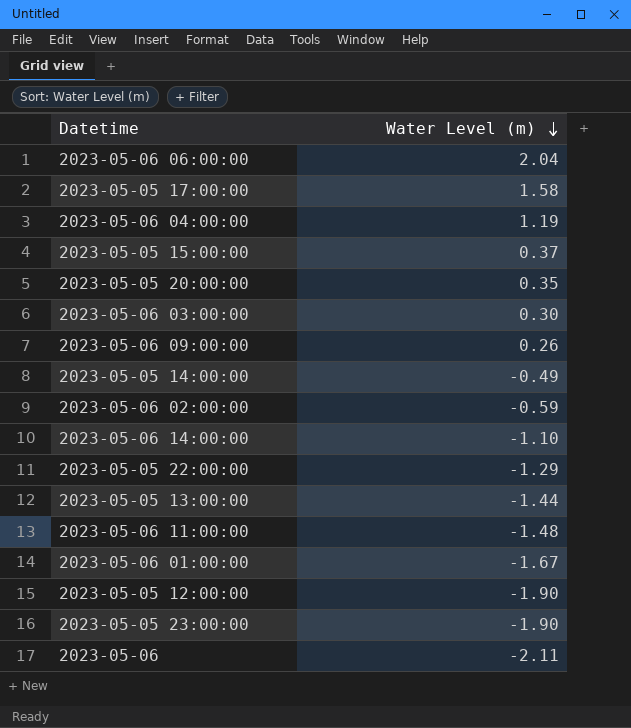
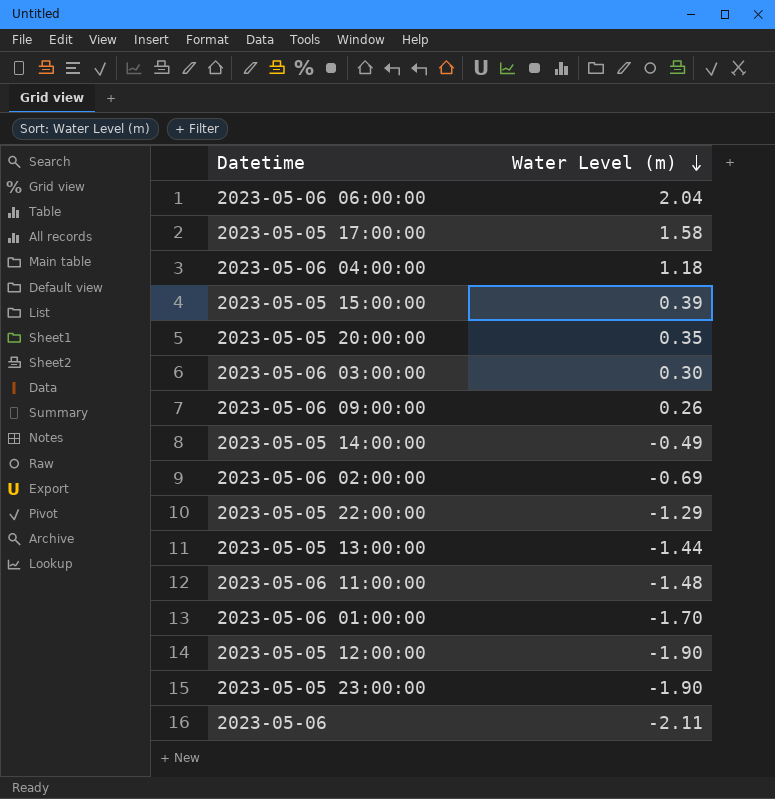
row 2023-05-06 14:00:00: -1.10 -> none
2023-05-06 04:00:00 | Water Level (m): 1.19 -> 1.18
2023-05-05 15:00:00 | Water Level (m): 0.37 -> 0.39
2023-05-06 02:00:00 | Water Level (m): -0.59 -> -0.69
2023-05-06 01:00:00 | Water Level (m): -1.67 -> -1.70

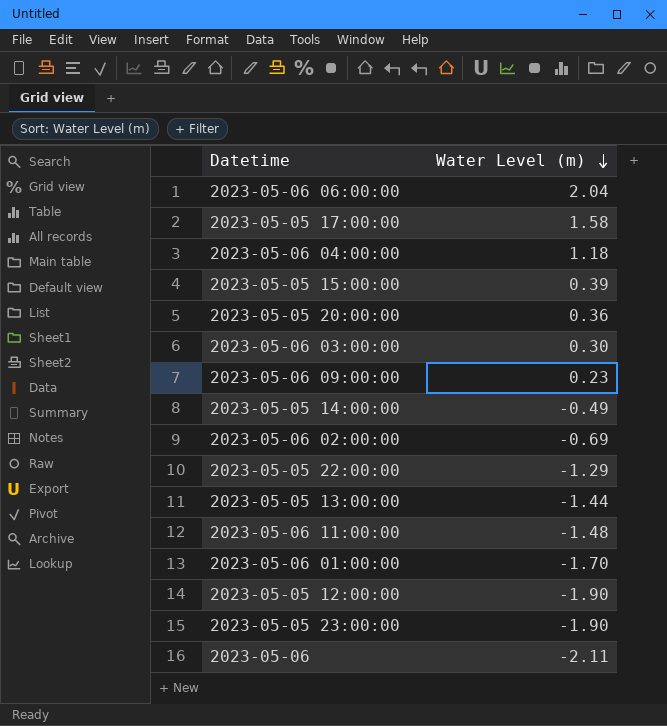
2023-05-05 20:00:00 | Water Level (m): 0.35 -> 0.36
2023-05-06 09:00:00 | Water Level (m): 0.26 -> 0.23

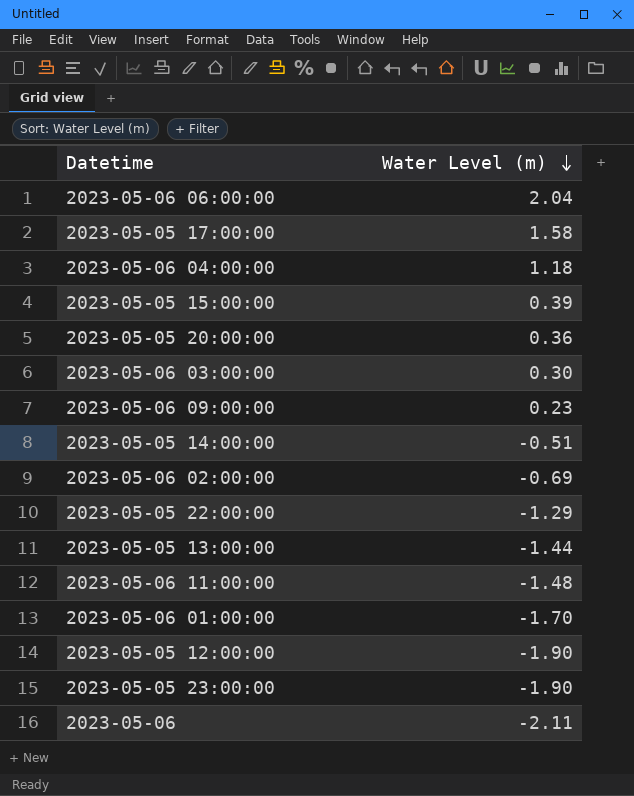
2023-05-05 14:00:00 | Water Level (m): -0.49 -> -0.51

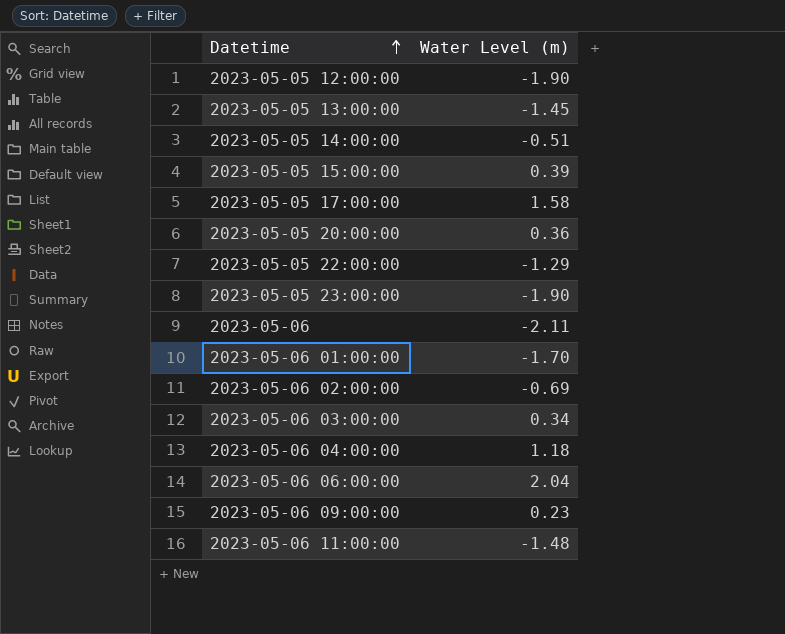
row order: Water Level (m) descending -> Datetime ascending
2023-05-05 13:00:00 | Water Level (m): -1.44 -> -1.45
2023-05-06 03:00:00 | Water Level (m): 0.30 -> 0.34

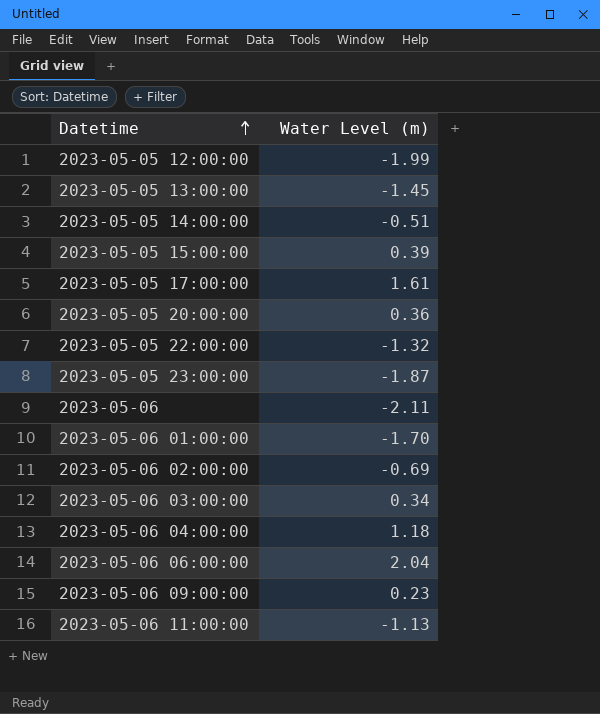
2023-05-05 12:00:00 | Water Level (m): -1.90 -> -1.99
2023-05-05 17:00:00 | Water Level (m): 1.58 -> 1.61
2023-05-05 22:00:00 | Water Level (m): -1.29 -> -1.32
2023-05-05 23:00:00 | Water Level (m): -1.90 -> -1.87
2023-05-06 11:00:00 | Water Level (m): -1.48 -> -1.13

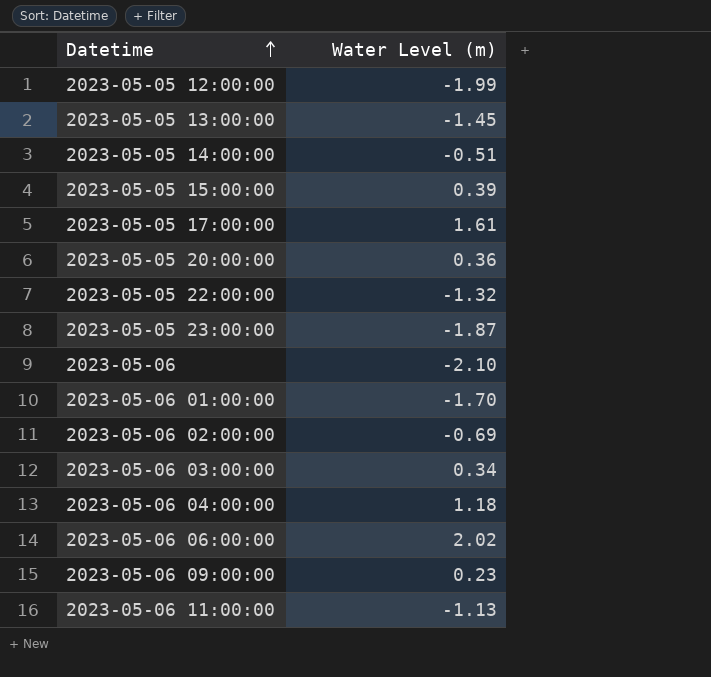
2023-05-06 | Water Level (m): -2.11 -> -2.10
2023-05-06 06:00:00 | Water Level (m): 2.04 -> 2.02

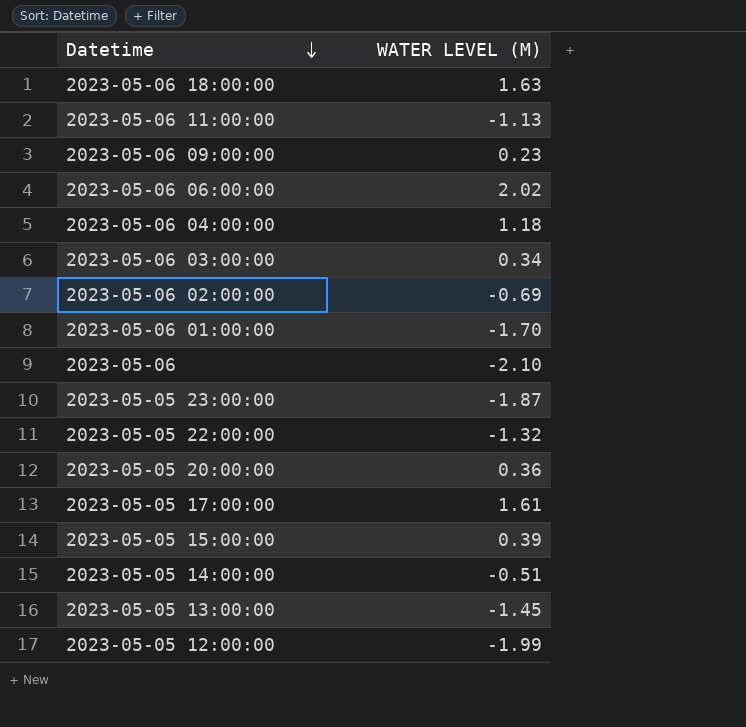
row order: Datetime ascending -> Datetime descending
column name: Water Level (m) -> WATER LEVEL (M)
row 2023-05-06 18:00:00: none -> 1.63

